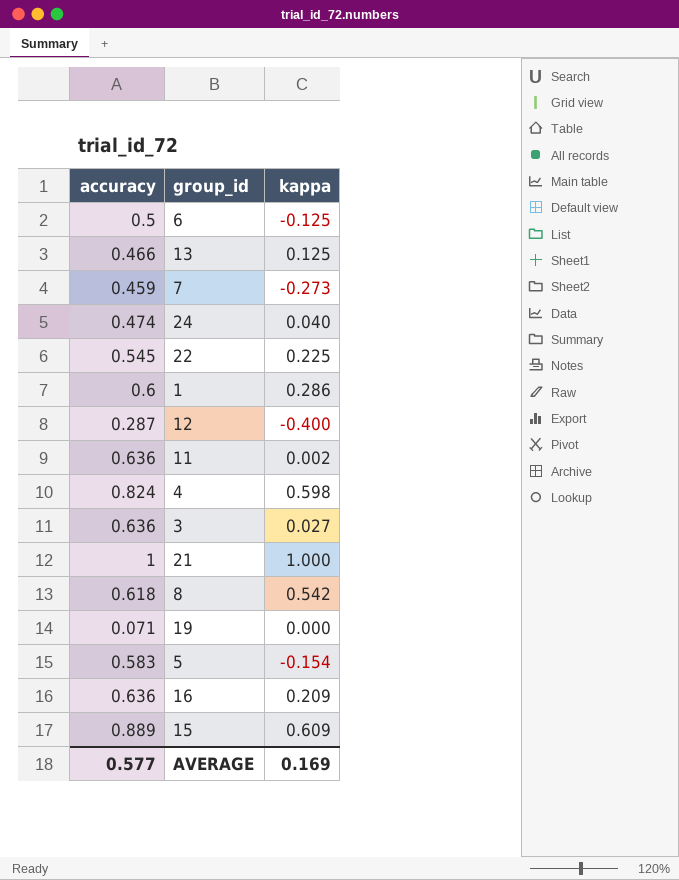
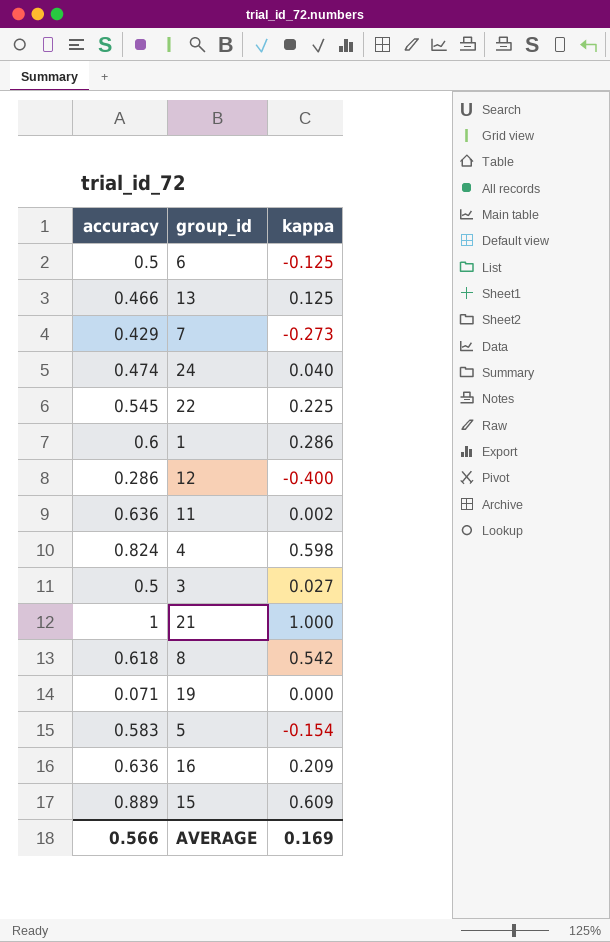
7 | accuracy: 0.459 -> 0.429
12 | accuracy: 0.287 -> 0.286
3 | accuracy: 0.636 -> 0.5
AVERAGE | accuracy: 0.577 -> 0.566

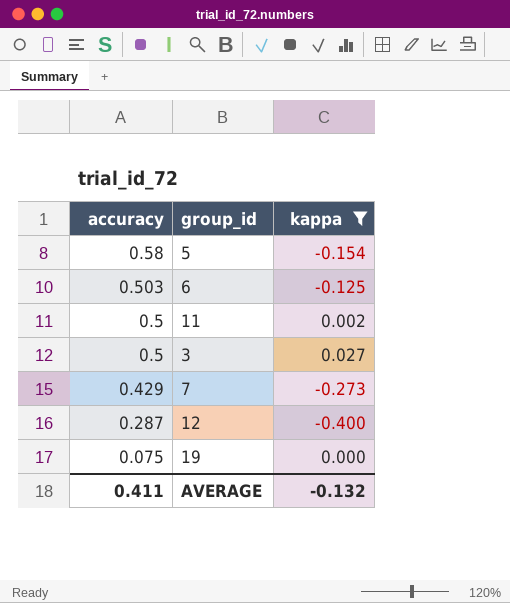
filter: none -> kappa <= 0.027
row order: none -> accuracy descending
5 | accuracy: 0.583 -> 0.58
6 | accuracy: 0.5 -> 0.503
11 | accuracy: 0.636 -> 0.5
12 | accuracy: 0.286 -> 0.287
19 | accuracy: 0.071 -> 0.075
AVERAGE | accuracy: 0.566 -> 0.411
AVERAGE | kappa: 0.169 -> -0.132

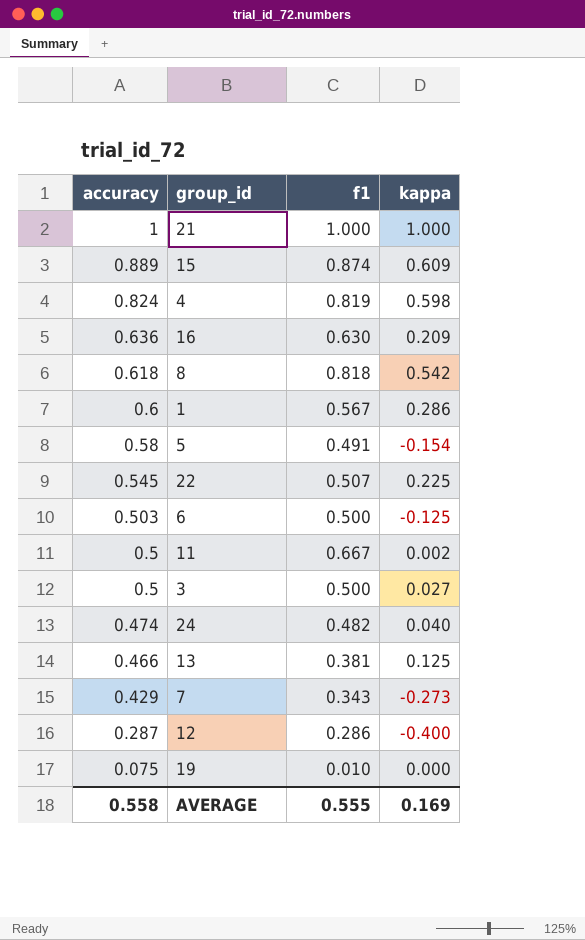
filter: kappa <= 0.027 -> none
column f1 | position: none -> 3
AVERAGE | accuracy: 0.411 -> 0.558
AVERAGE | kappa: -0.132 -> 0.169

